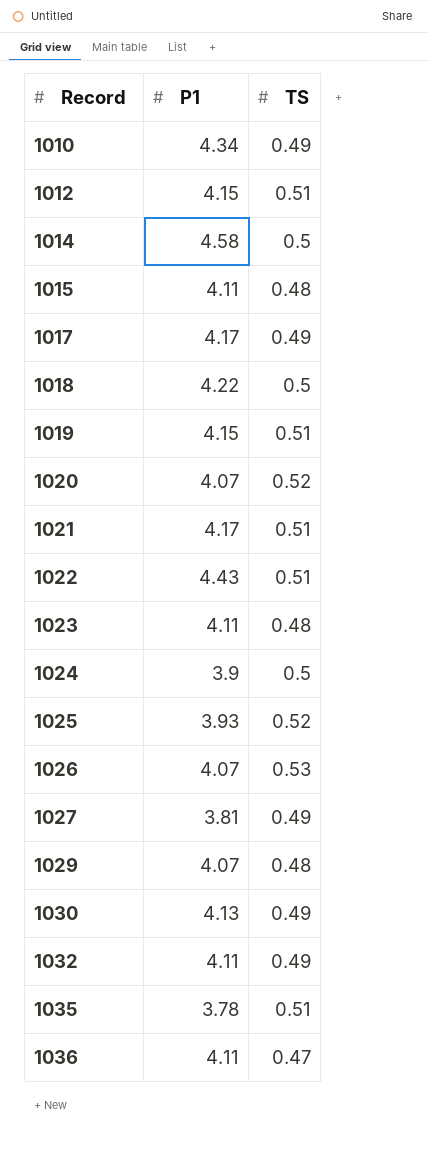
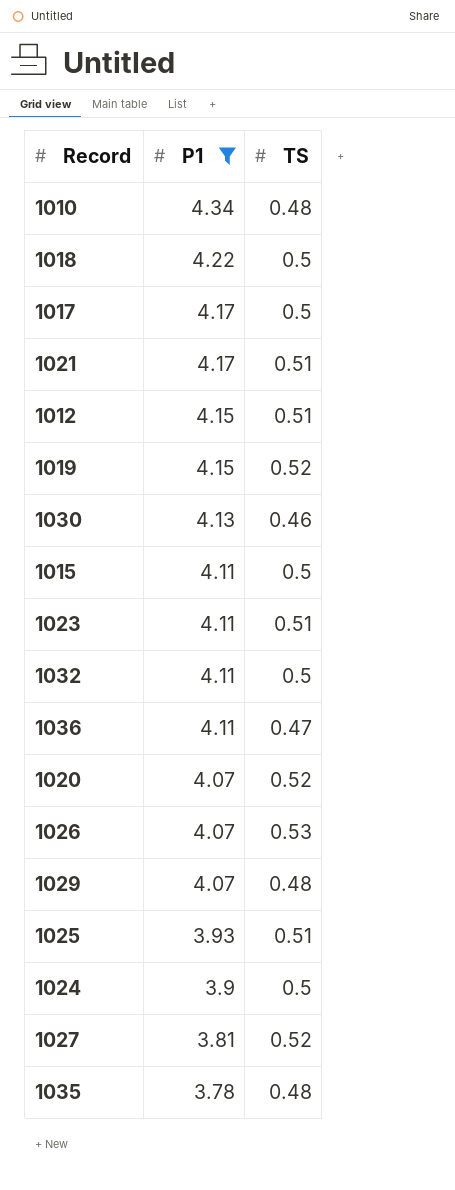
filter: none -> P1 <= 4.34
row order: Record ascending -> P1 descending
1010 | TS: 0.49 -> 0.48
1017 | TS: 0.49 -> 0.5
1019 | TS: 0.51 -> 0.52
1030 | TS: 0.49 -> 0.46
1015 | TS: 0.48 -> 0.5
1023 | TS: 0.48 -> 0.51
1032 | TS: 0.49 -> 0.5
1025 | TS: 0.52 -> 0.51
1027 | TS: 0.49 -> 0.52
1035 | TS: 0.51 -> 0.48

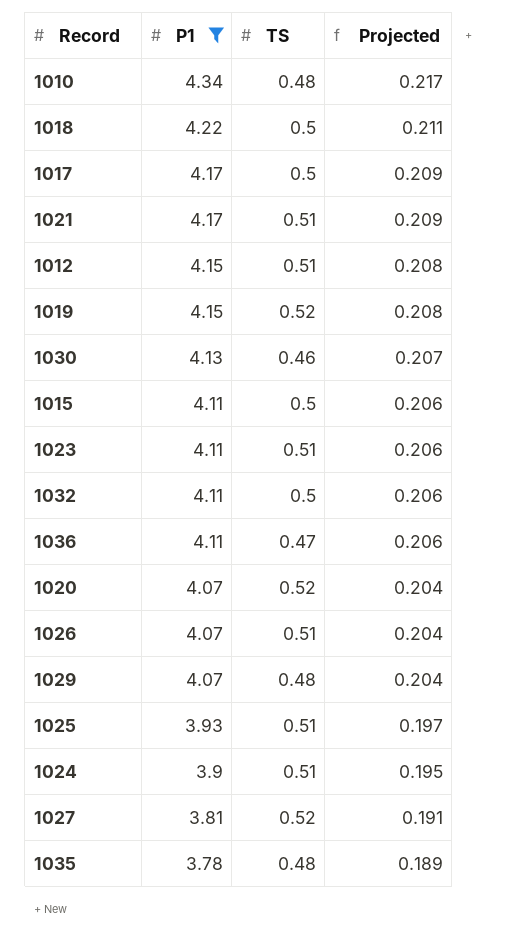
column Projected | formula: none -> [P1] * 0.05
1026 | TS: 0.53 -> 0.51
1024 | TS: 0.5 -> 0.51

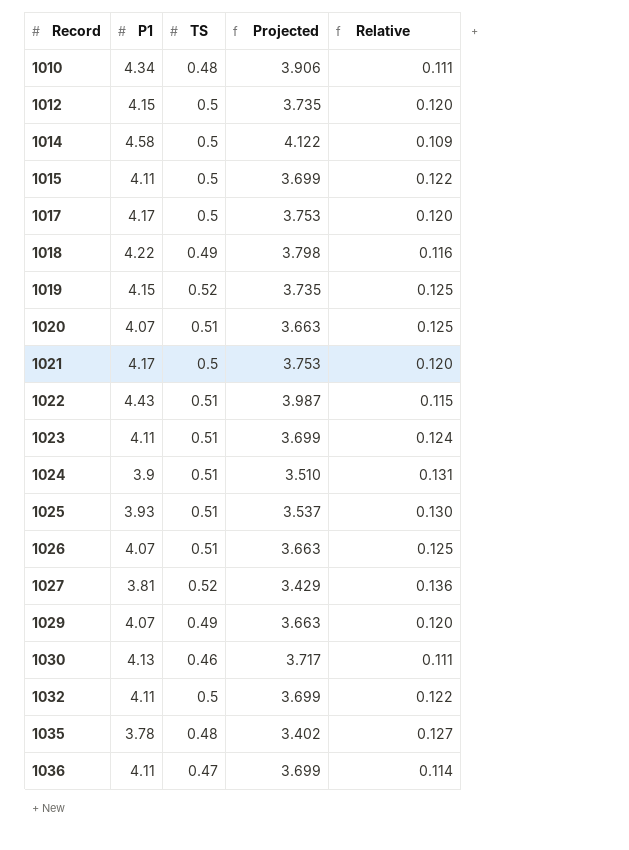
filter: P1 <= 4.34 -> none
row order: P1 descending -> Record ascending
column Projected | formula: [P1] * 0.05 -> [P1] * 0.9
column Relative | formula: none -> [TS] / [P1]
1012 | TS: 0.51 -> 0.5
1018 | TS: 0.5 -> 0.49
1020 | TS: 0.52 -> 0.51
1021 | TS: 0.51 -> 0.5
1029 | TS: 0.48 -> 0.49

